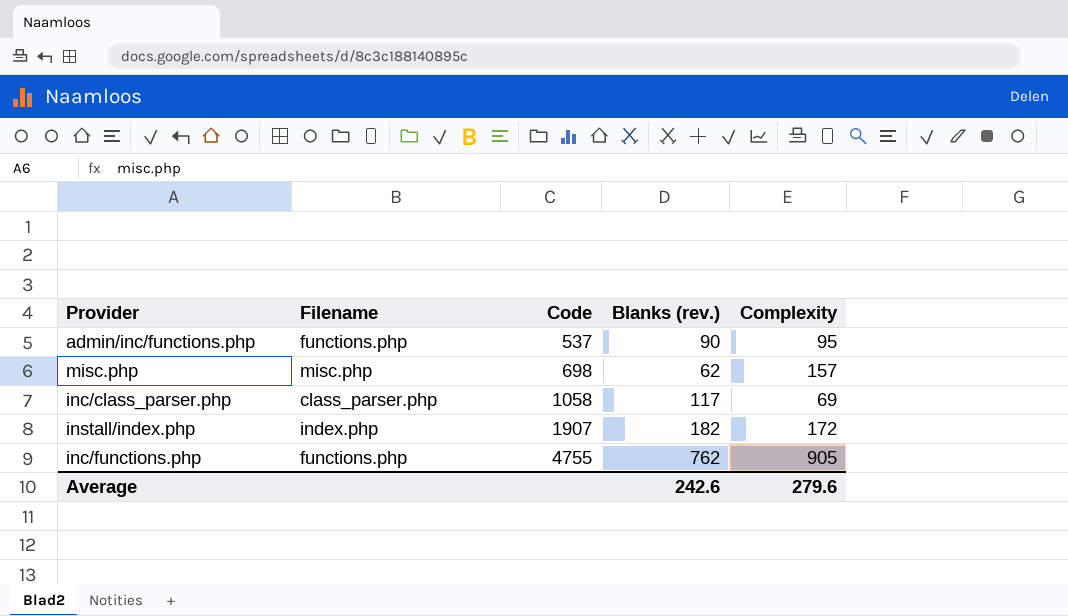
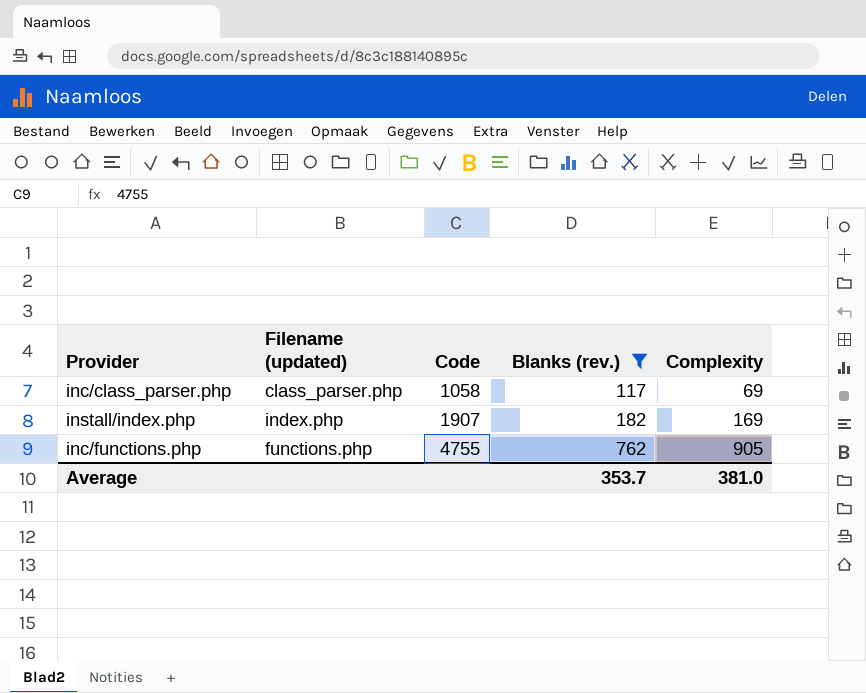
filter: none -> Blanks (rev.) >= 117
column name: Filename -> Filename (updated)
install/index.php | Complexity: 172 -> 169
Average | Blanks (rev.): 242.6 -> 353.7
Average | Complexity: 279.6 -> 381.0

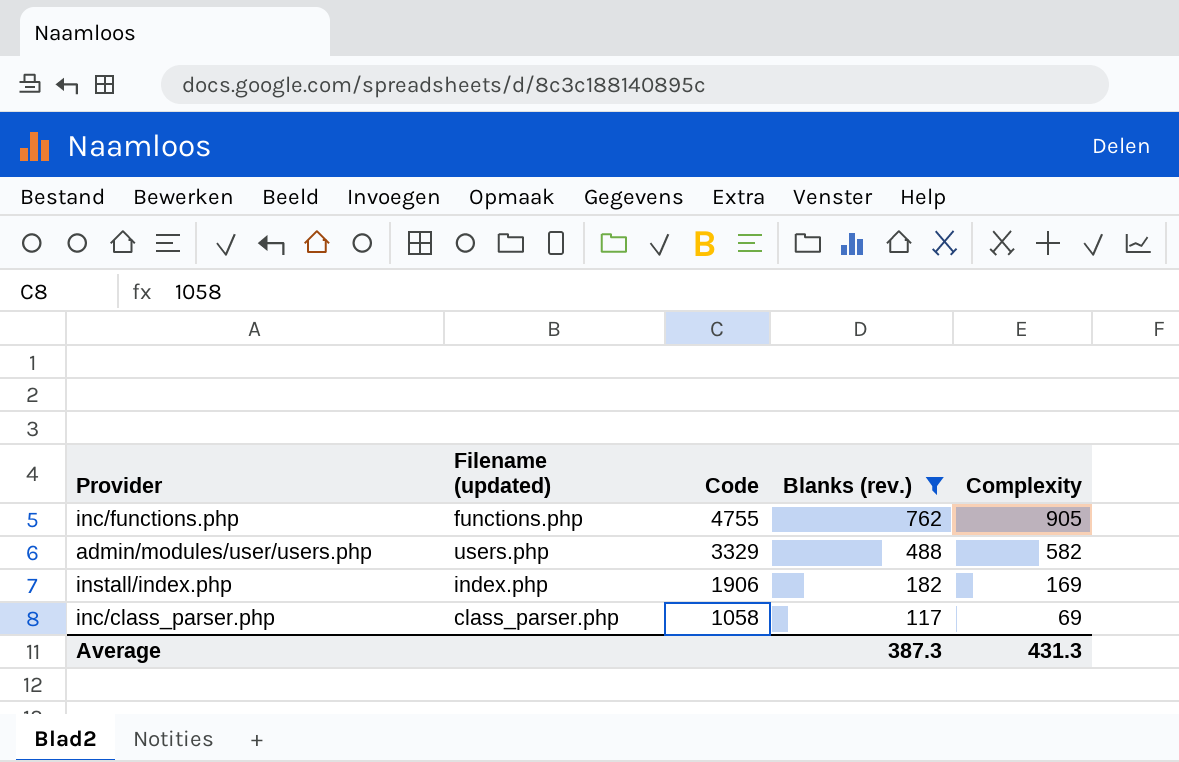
row order: Code ascending -> Code descending
row admin/modules/user/users.php: none -> users.php | 3329 | 488 | 582
install/index.php | Code: 1907 -> 1906
Average | Blanks (rev.): 353.7 -> 387.3
Average | Complexity: 381.0 -> 431.3

